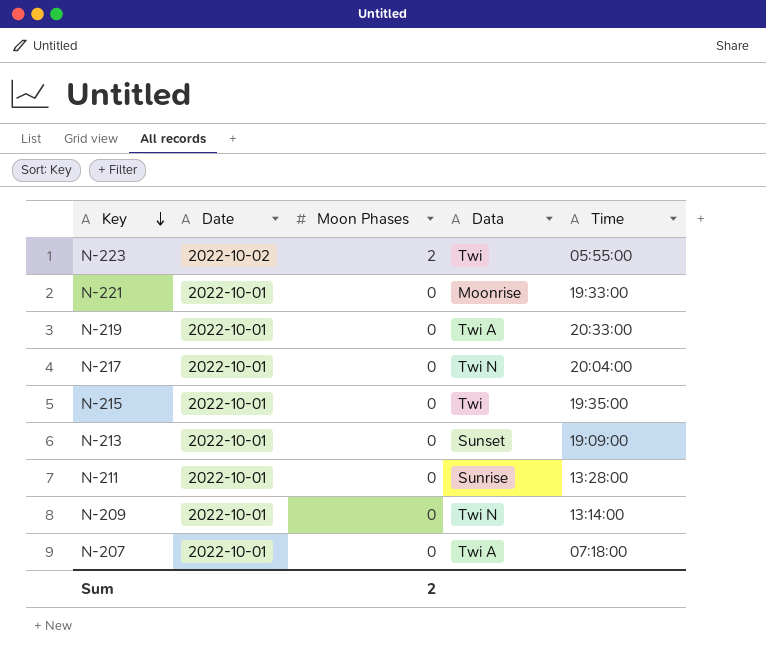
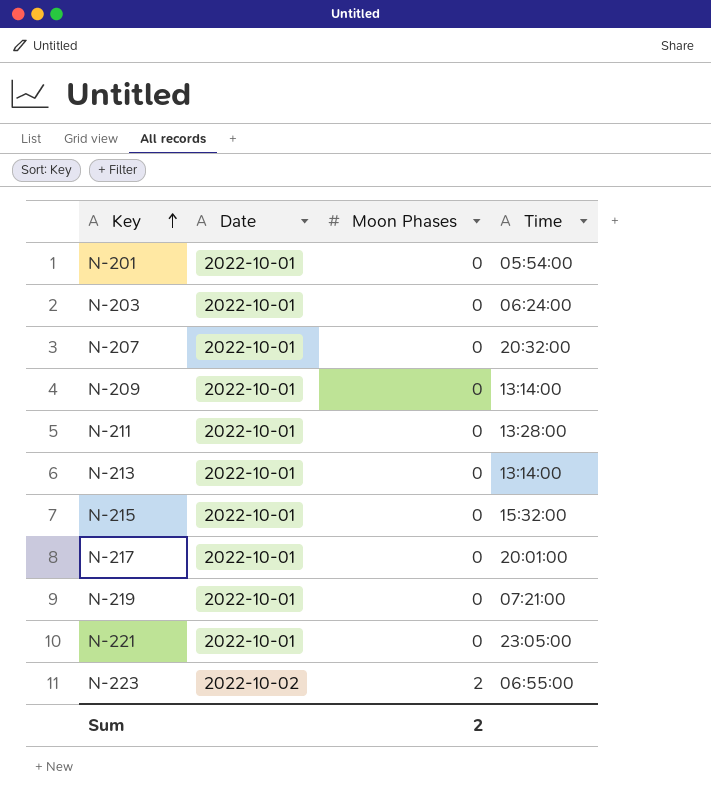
row order: Key descending -> Key ascending
column Data | position: 4 -> none
row N-201: none -> 2022-10-01 | 0 | 05:54:00
row N-203: none -> 2022-10-01 | 0 | 06:24:00
N-207 | Time: 07:18:00 -> 20:32:00
N-213 | Time: 19:09:00 -> 13:14:00
N-215 | Time: 19:35:00 -> 15:32:00
N-217 | Time: 20:04:00 -> 20:01:00
N-219 | Time: 20:33:00 -> 07:21:00
N-221 | Time: 19:33:00 -> 23:05:00
N-223 | Time: 05:55:00 -> 06:55:00

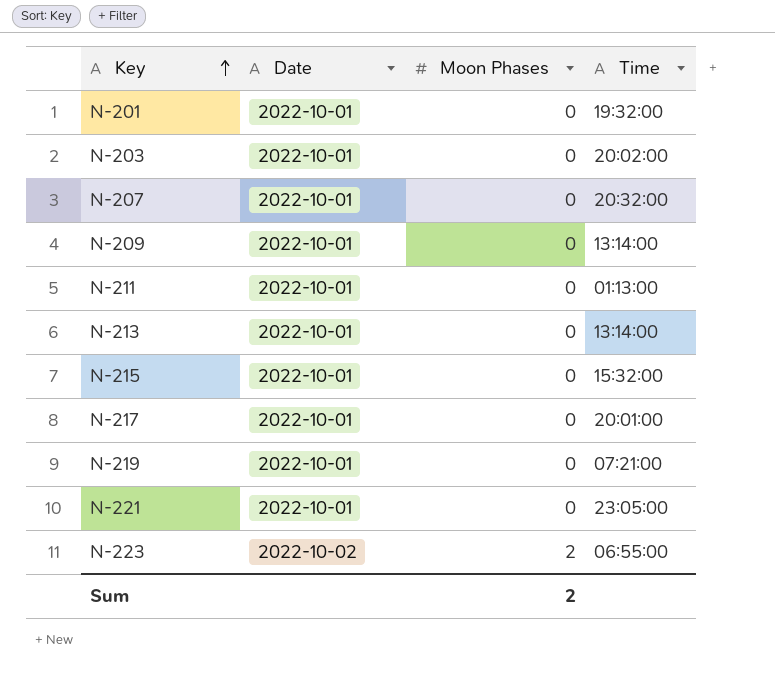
N-201 | Time: 05:54:00 -> 19:32:00
N-203 | Time: 06:24:00 -> 20:02:00
N-211 | Time: 13:28:00 -> 01:13:00

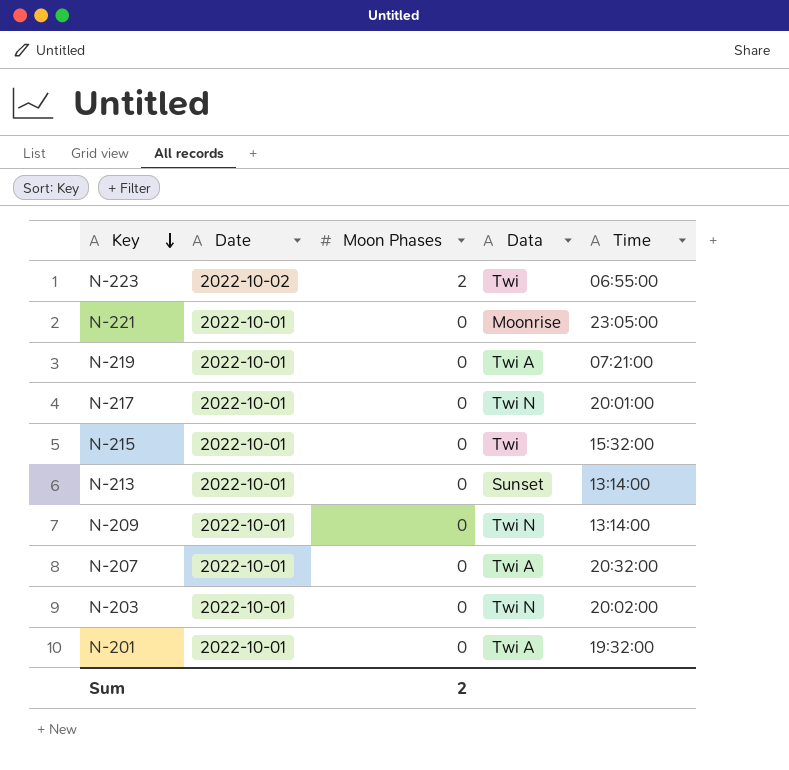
row order: Key ascending -> Key descending
column Data | position: none -> 4
row N-211: 2022-10-01 | 0 | 01:13:00 -> none

